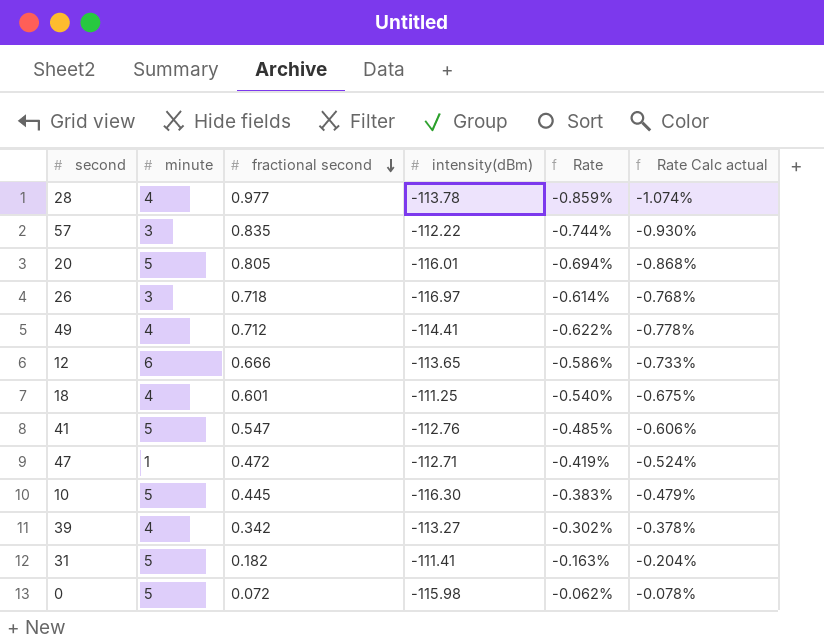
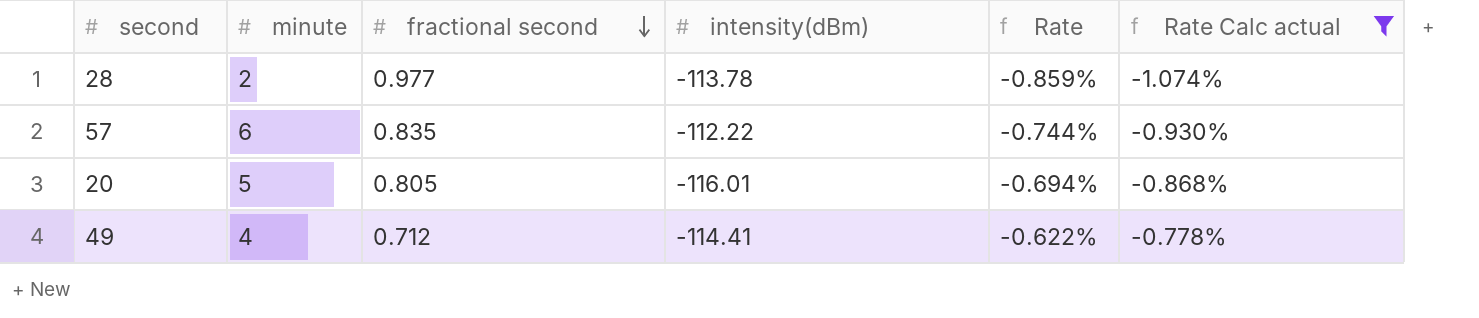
filter: none -> Rate Calc actual <= -0.778%
28 | minute: 4 -> 2
57 | minute: 3 -> 6

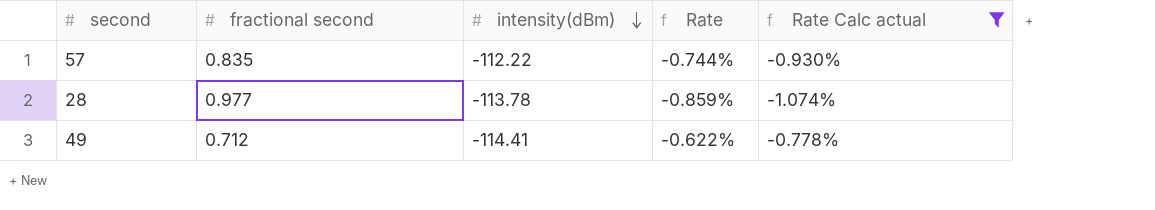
row order: fractional second descending -> intensity(dBm) descending
column minute | position: 2 -> none
row 20: 5 | 0.805 | -116.01 | -0.694% | -0.868% -> none

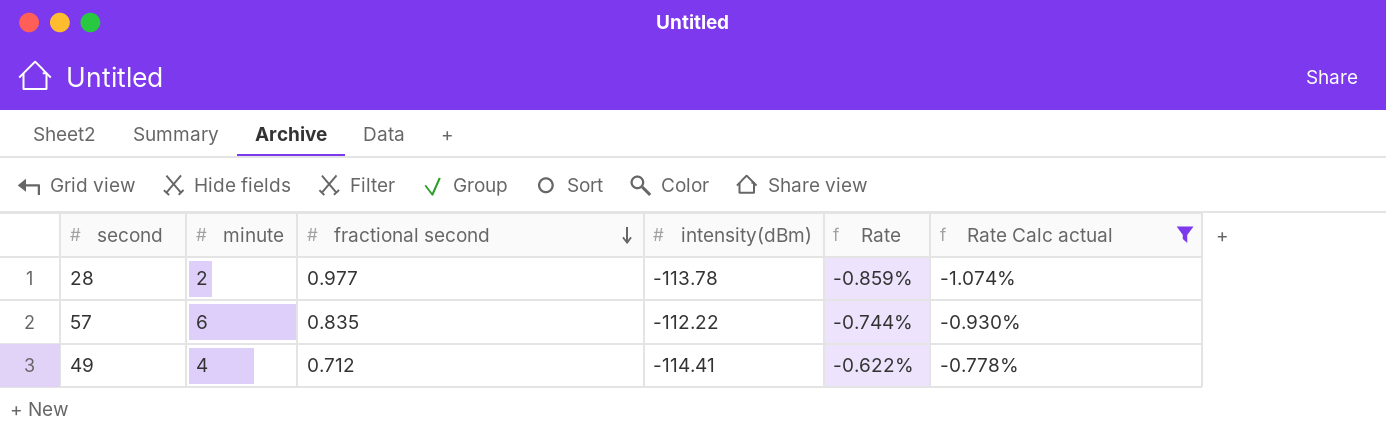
row order: intensity(dBm) descending -> fractional second descending
column minute | position: none -> 2

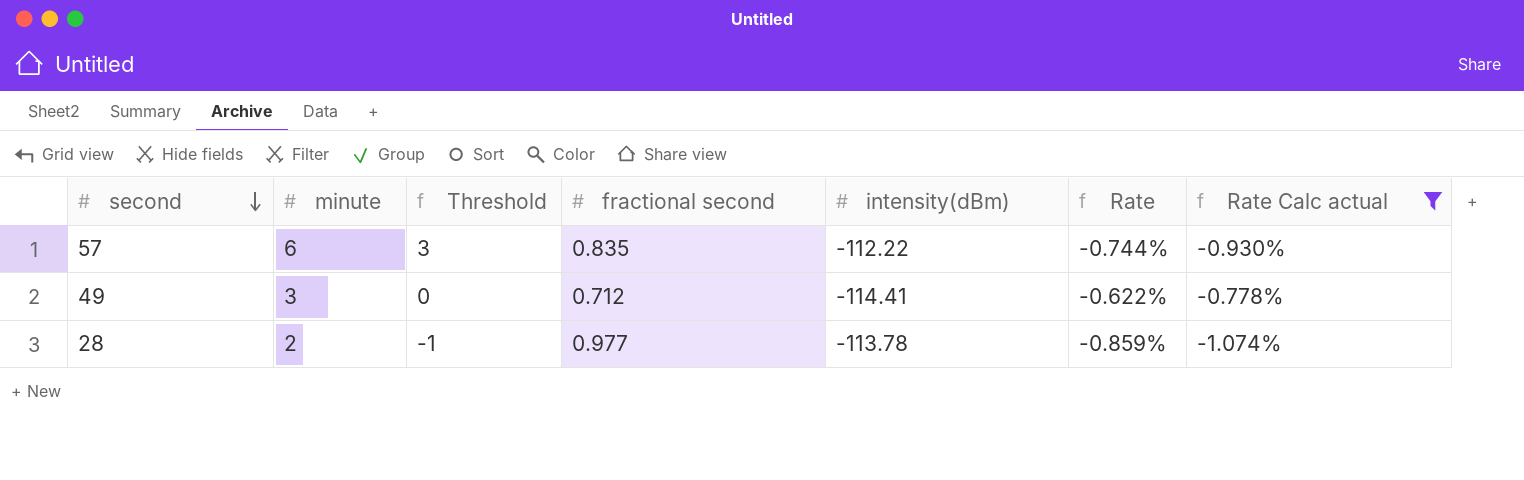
row order: fractional second descending -> second descending
column Threshold | formula: none -> [minute] - 3
49 | minute: 4 -> 3

